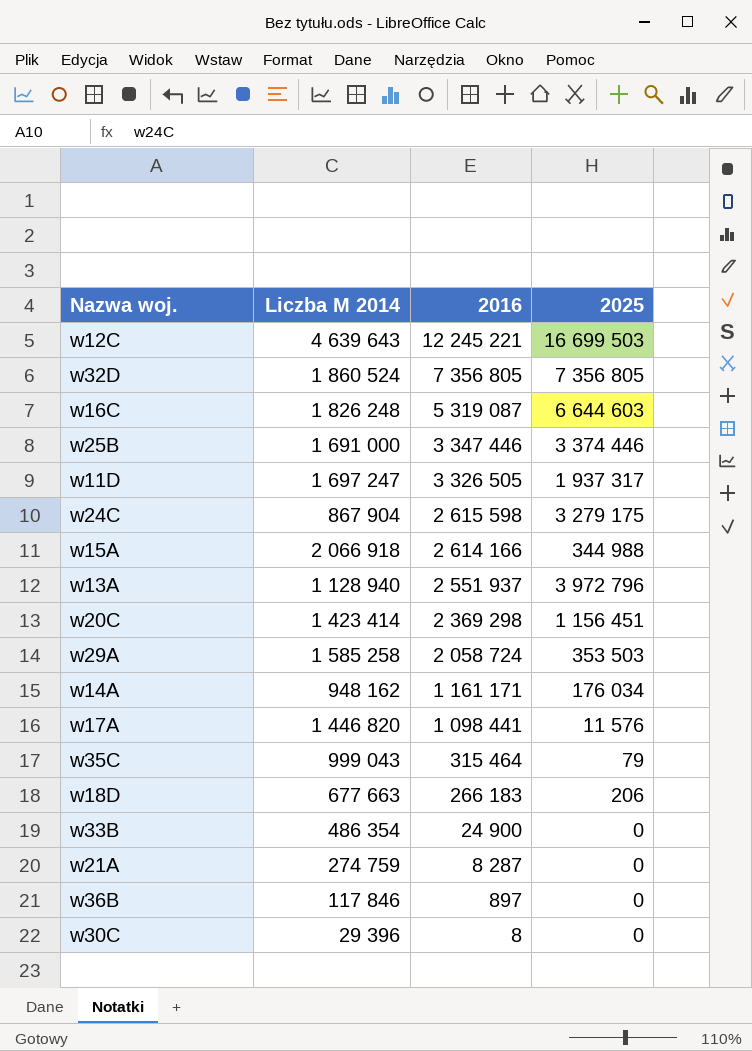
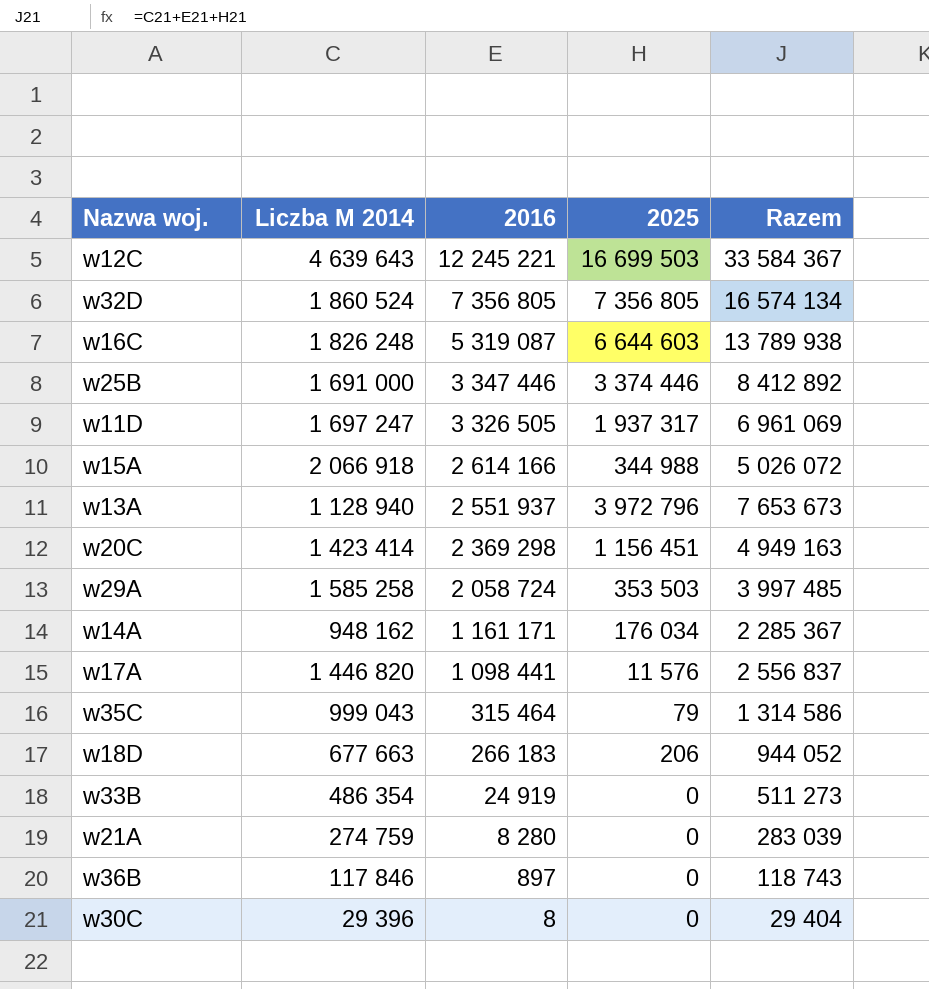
column Razem | formula: none -> [Liczba M 2014] + [2016] + [2025]
row w24C: 867 904 | 2 615 598 | 3 279 175 -> none
w33B | 2016: 24 900 -> 24 919
w21A | 2016: 8 287 -> 8 280

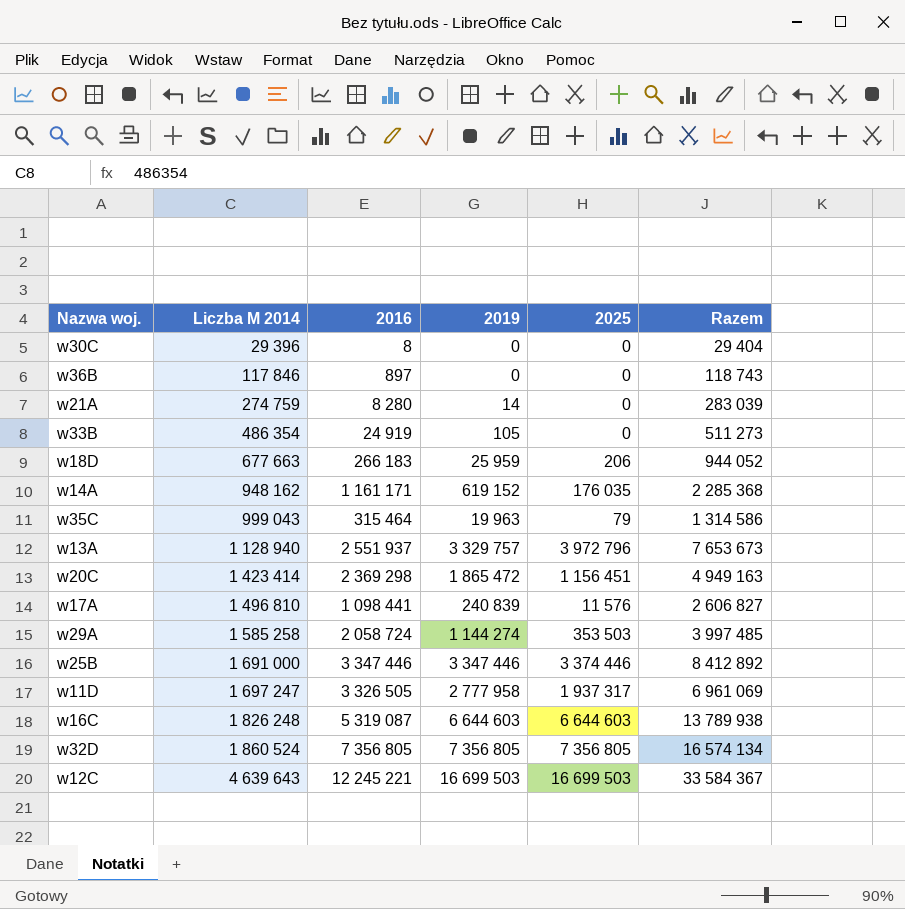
row order: 2016 descending -> Liczba M 2014 ascending
column 2019 | position: none -> 4
row w15A: 2 066 918 | 2 614 166 | 344 988 | 5 026 072 -> none
w14A | 2025: 176 034 -> 176 035
w14A | Razem: 2 285 367 -> 2 285 368
w17A | Liczba M 2014: 1 446 820 -> 1 496 810
w17A | Razem: 2 556 837 -> 2 606 827

